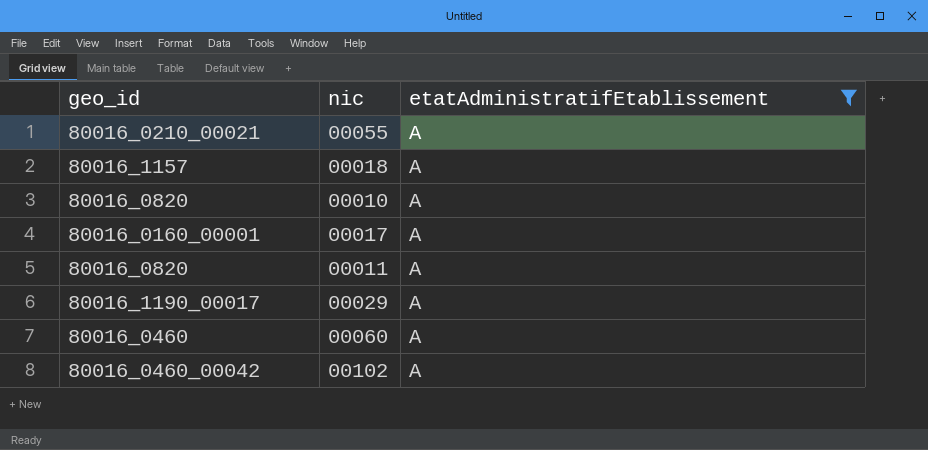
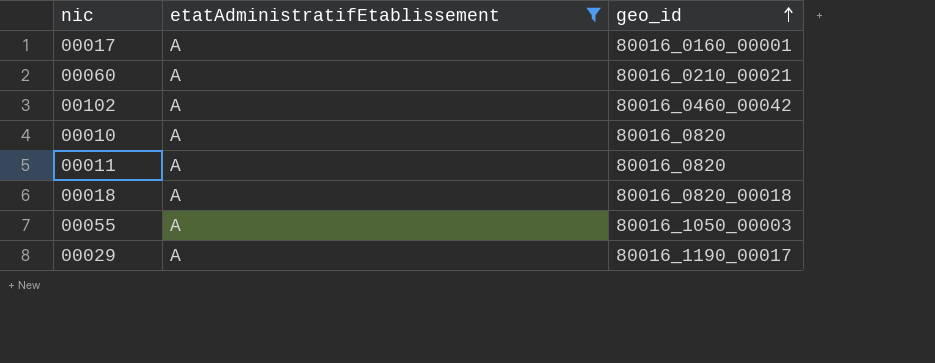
row order: none -> geo_id ascending
column geo_id | position: 1 -> 3
00060 | geo_id: 80016_0460 -> 80016_0210_00021
00018 | geo_id: 80016_1157 -> 80016_0820_00018
00055 | geo_id: 80016_0210_00021 -> 80016_1050_00003

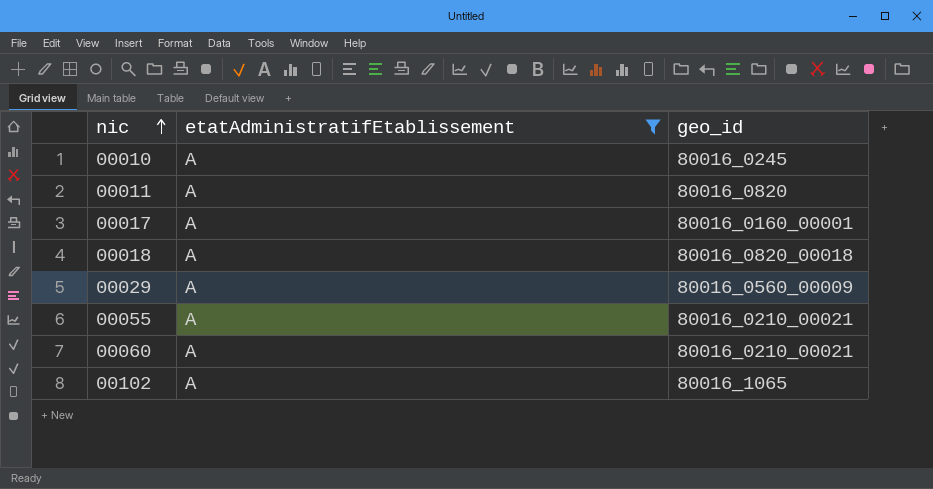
row order: geo_id ascending -> nic ascending
00010 | geo_id: 80016_0820 -> 80016_0245
00029 | geo_id: 80016_1190_00017 -> 80016_0560_00009
00055 | geo_id: 80016_1050_00003 -> 80016_0210_00021
00102 | geo_id: 80016_0460_00042 -> 80016_1065

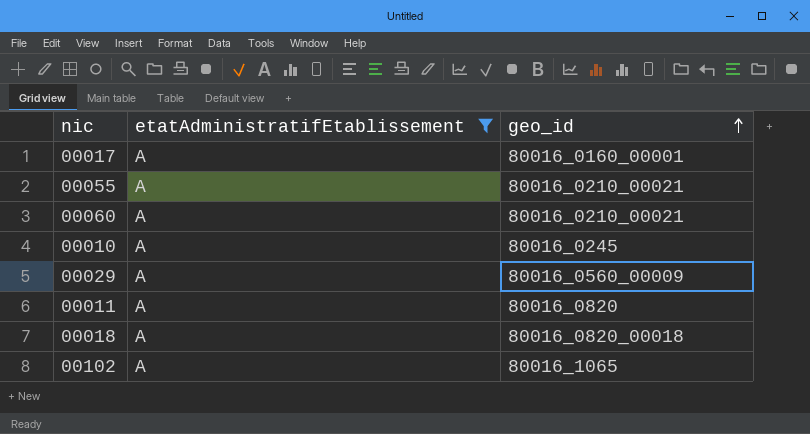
row order: nic ascending -> geo_id ascending

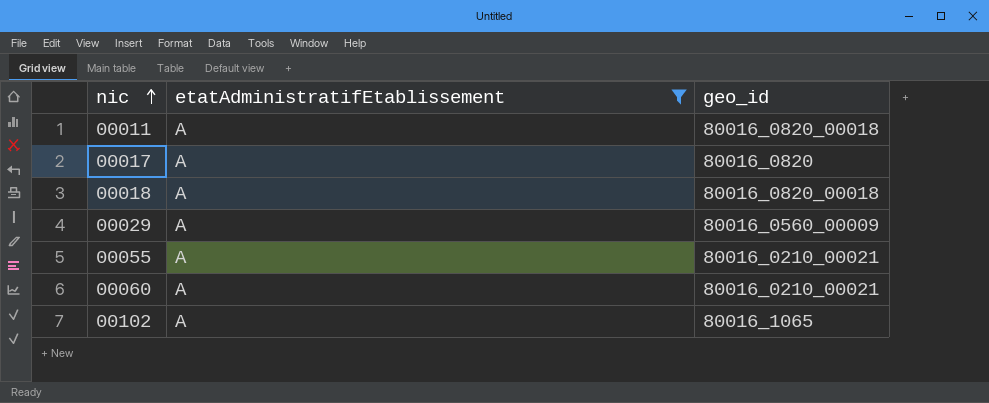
row order: geo_id ascending -> nic ascending
row 00010: A | 80016_0245 -> none
00011 | geo_id: 80016_0820 -> 80016_0820_00018
00017 | geo_id: 80016_0160_00001 -> 80016_0820

